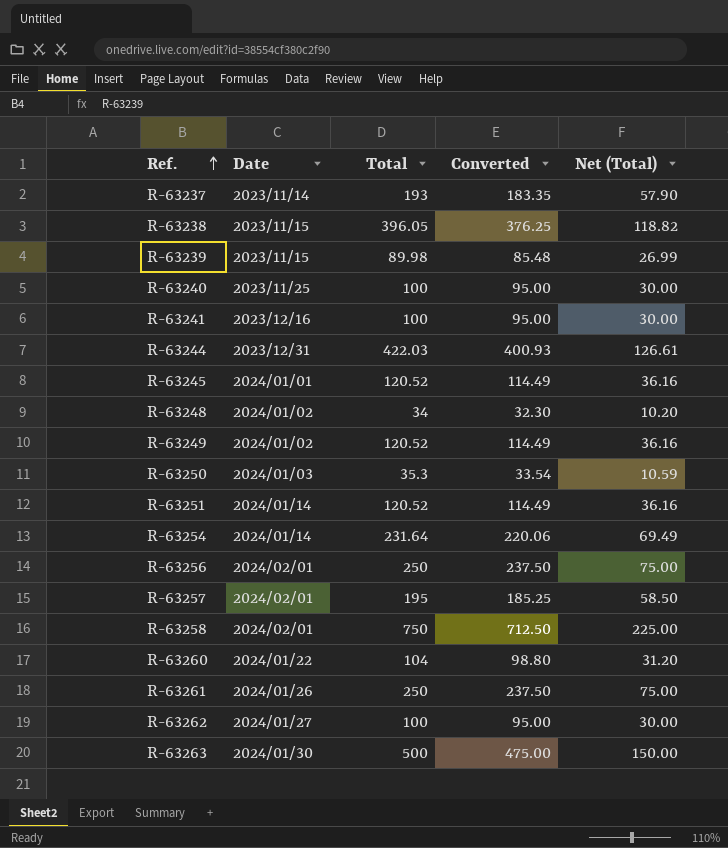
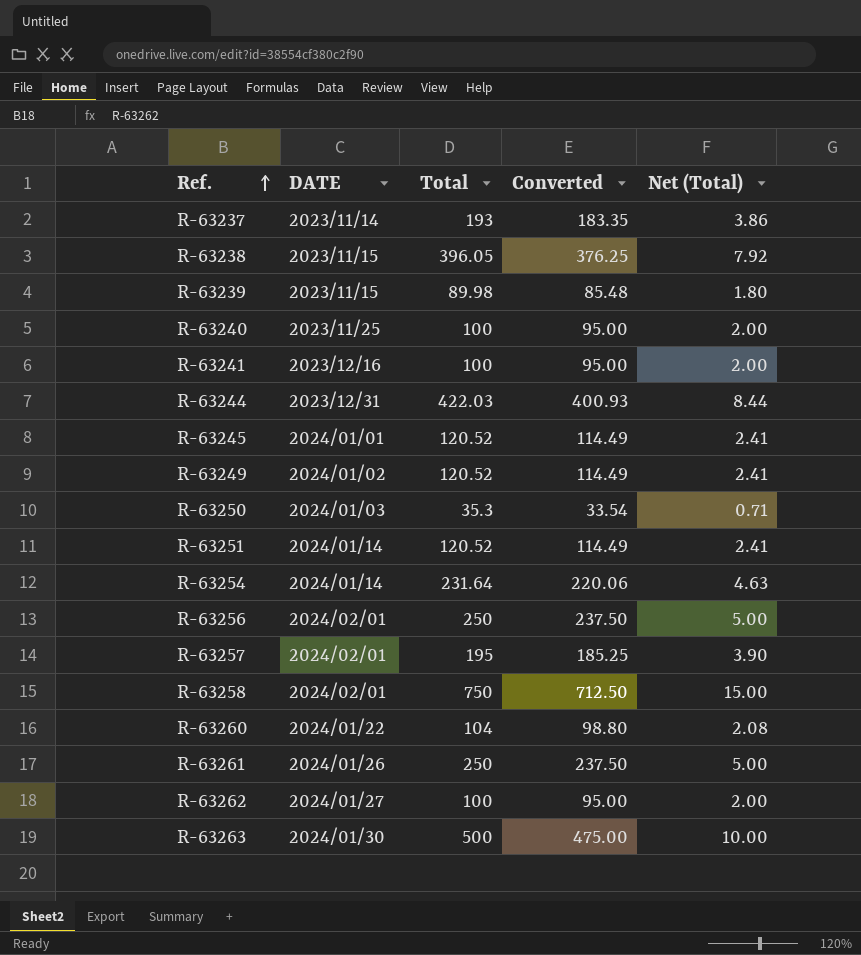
column name: Date -> DATE
column Net (Total) | formula: [Total] * 0.3 -> [Total] * 0.02
row R-63248: 2024/01/02 | 34 | 32.30 | 10.20 -> none

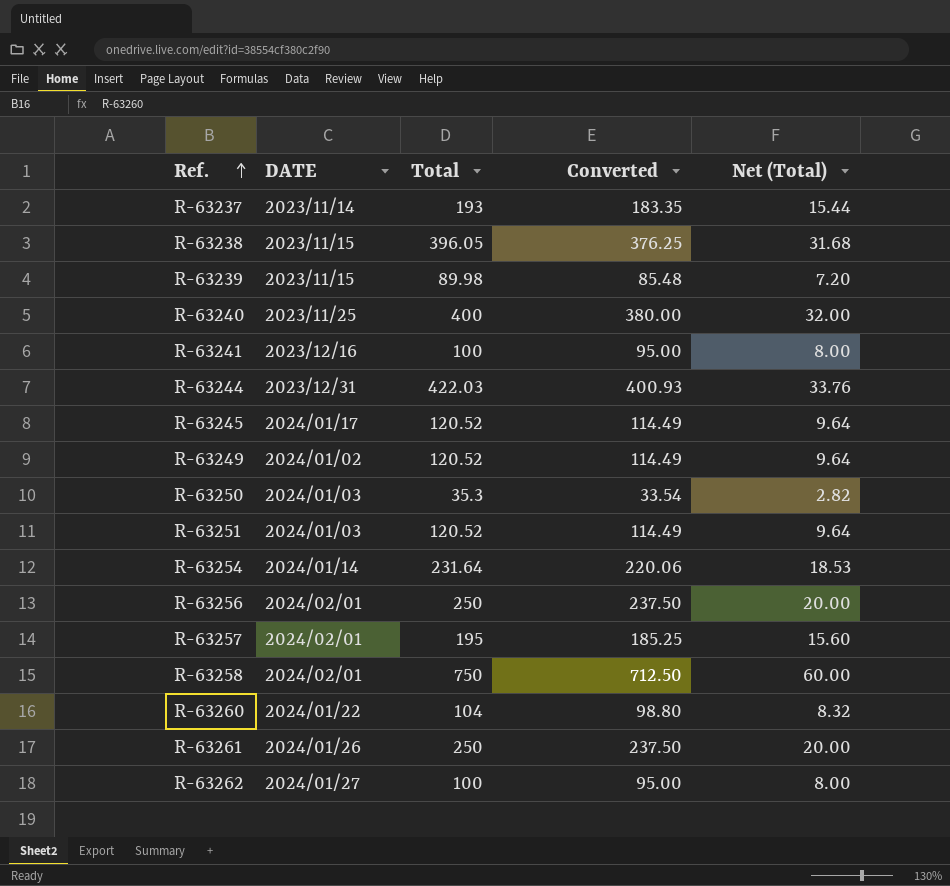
column Net (Total) | formula: [Total] * 0.02 -> [Total] * 0.08
row R-63263: 2024/01/30 | 500 | 475.00 | 10.00 -> none
R-63240 | Total: 100 -> 400
R-63240 | Converted: 95.00 -> 380.00
R-63245 | DATE: 2024/01/01 -> 2024/01/17
R-63251 | DATE: 2024/01/14 -> 2024/01/03

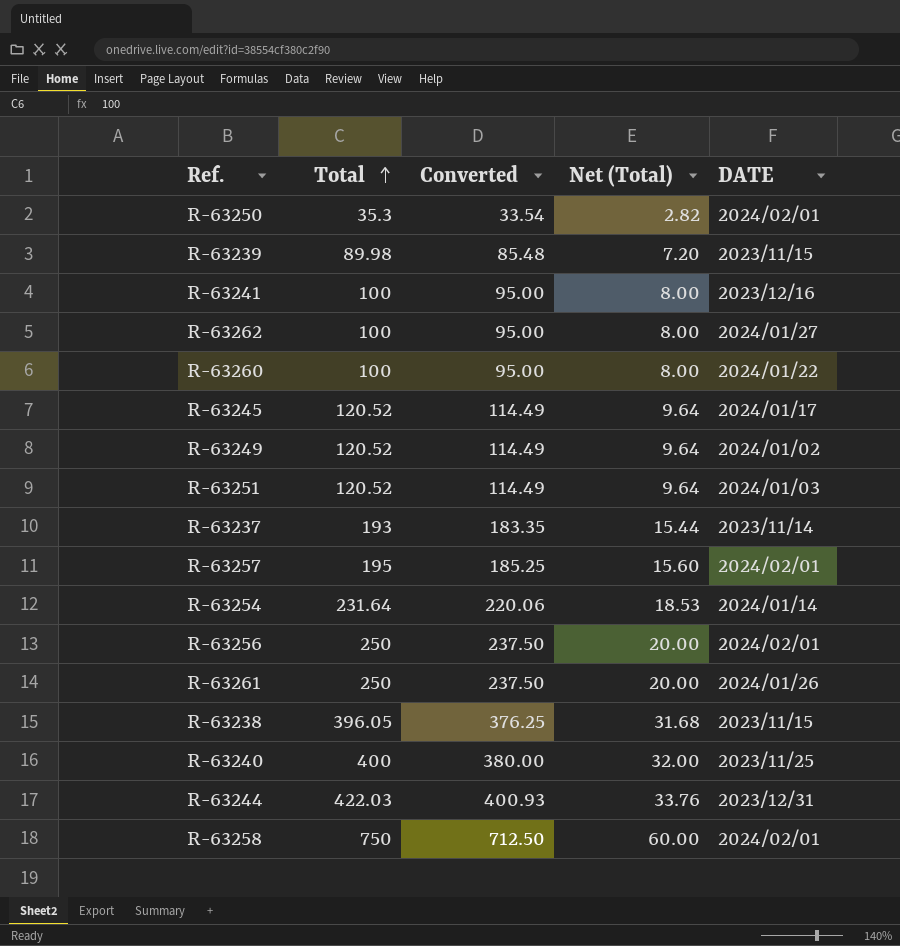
row order: Ref. ascending -> Total ascending
column DATE | position: 2 -> 5
R-63250 | DATE: 2024/01/03 -> 2024/02/01
R-63260 | Total: 104 -> 100
R-63260 | Converted: 98.80 -> 95.00
R-63260 | Net (Total): 8.32 -> 8.00

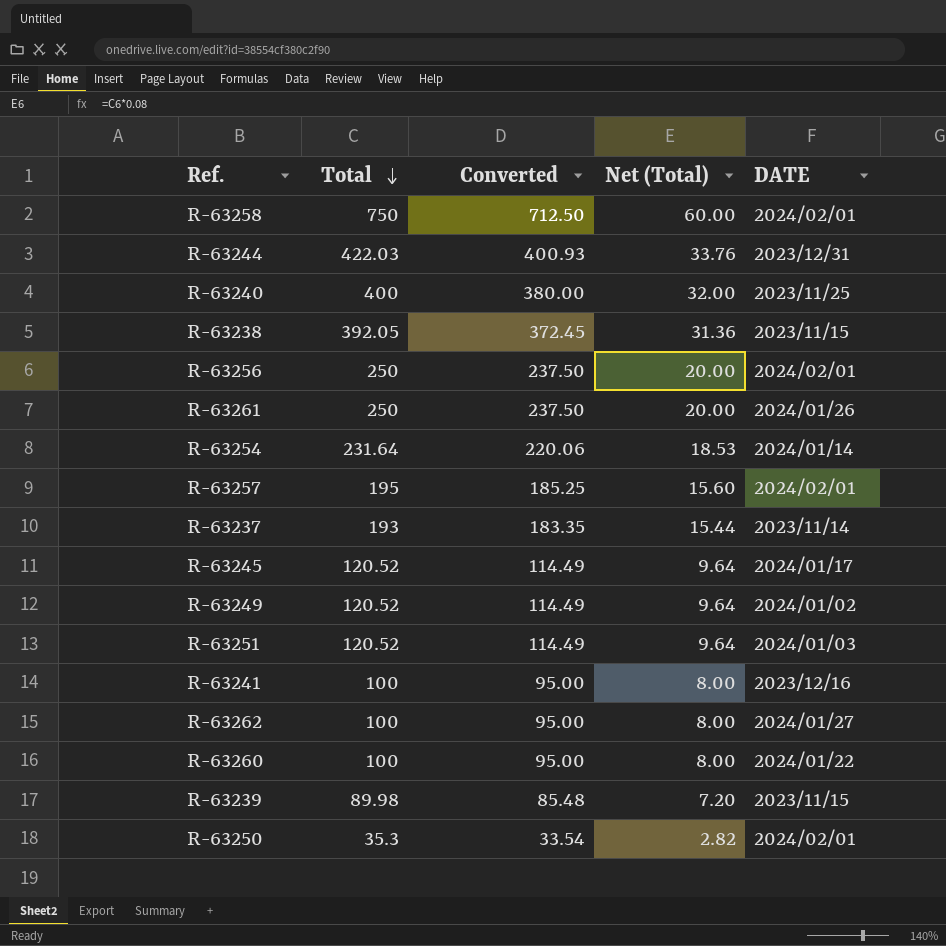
row order: Total ascending -> Total descending
R-63238 | Total: 396.05 -> 392.05
R-63238 | Converted: 376.25 -> 372.45
R-63238 | Net (Total): 31.68 -> 31.36

